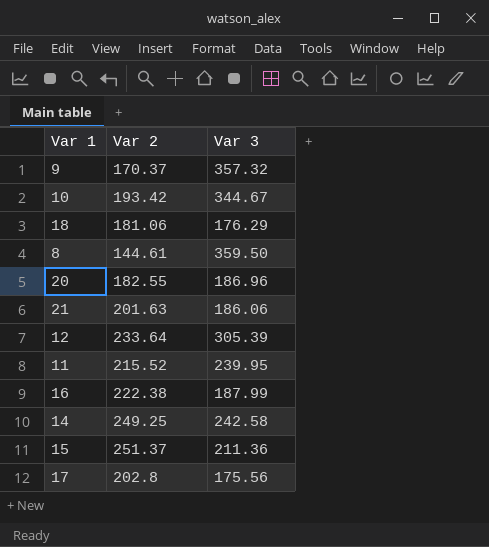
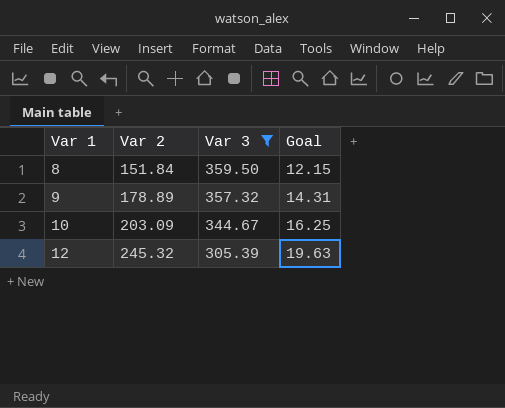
filter: none -> Var 3 >= 305.39
row order: none -> Var 1 ascending
column Goal | formula: none -> [Var 2] * 0.08
8 | Var 2: 144.61 -> 151.84
9 | Var 2: 170.37 -> 178.89
10 | Var 2: 193.42 -> 203.09
12 | Var 2: 233.64 -> 245.32

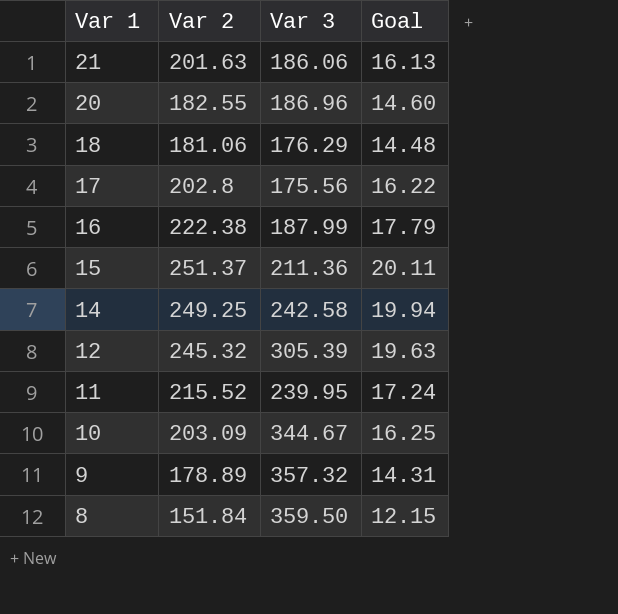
filter: Var 3 >= 305.39 -> none
row order: Var 1 ascending -> Var 1 descending

